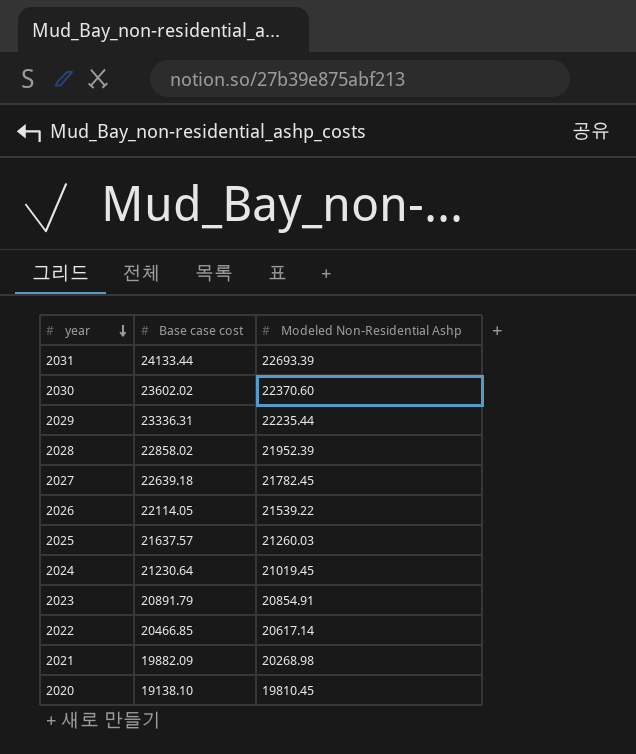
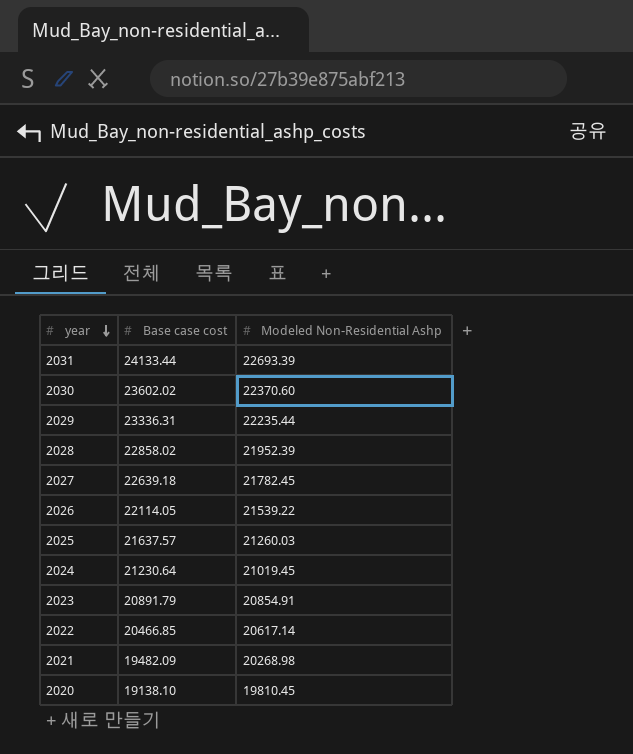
2021 | Base case cost: 19882.09 -> 19482.09

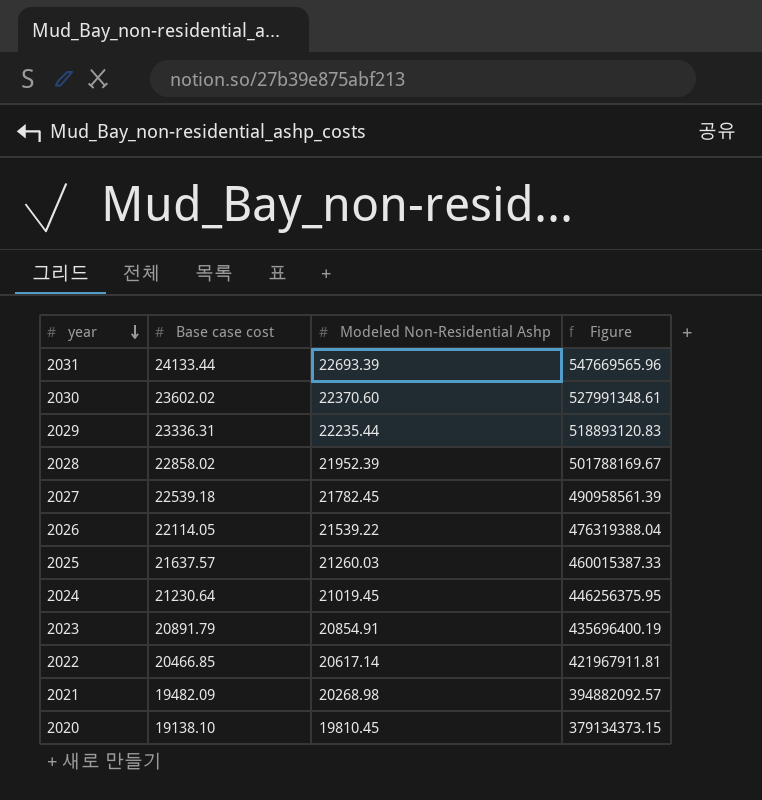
column Figure | formula: none -> [Base case cost] * [Modeled Non-Residential Ashp]
2027 | Base case cost: 22639.18 -> 22539.18

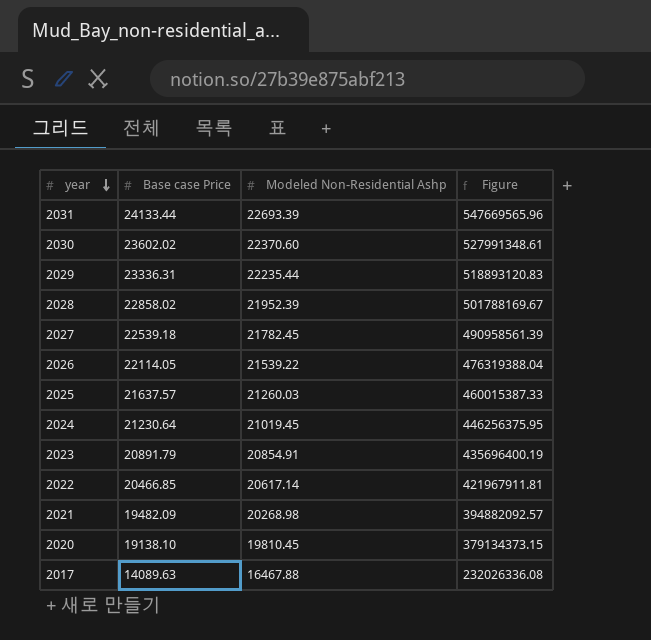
column name: Base case cost -> Base case Price
row 2017: none -> 14089.63 | 16467.88 | 232026336.08

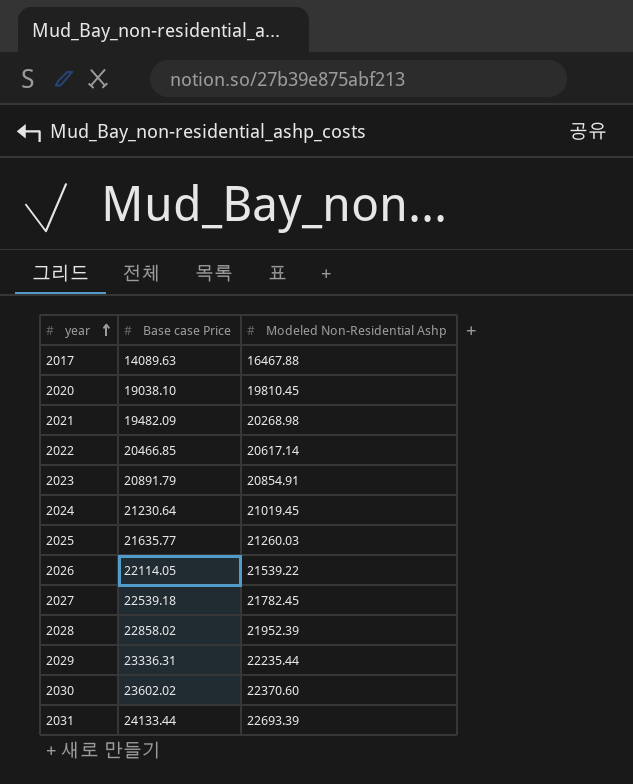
row order: year descending -> year ascending
column Figure | formula: [Base case Price] * [Modeled Non-Residential Ashp] -> none
2020 | Base case Price: 19138.10 -> 19038.10
2025 | Base case Price: 21637.57 -> 21635.77

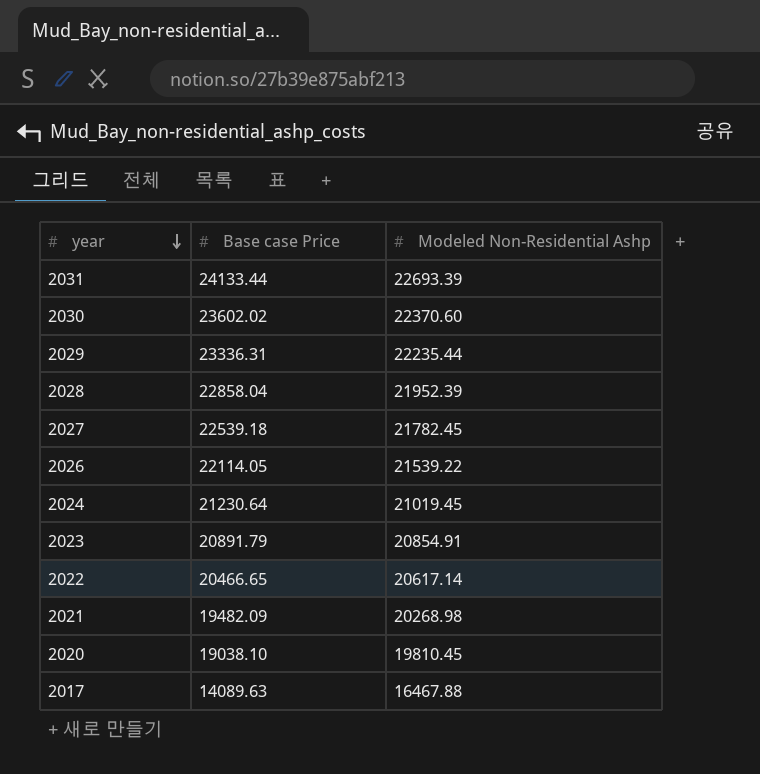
row order: year ascending -> year descending
row 2025: 21635.77 | 21260.03 -> none
2028 | Base case Price: 22858.02 -> 22858.04
2022 | Base case Price: 20466.85 -> 20466.65

